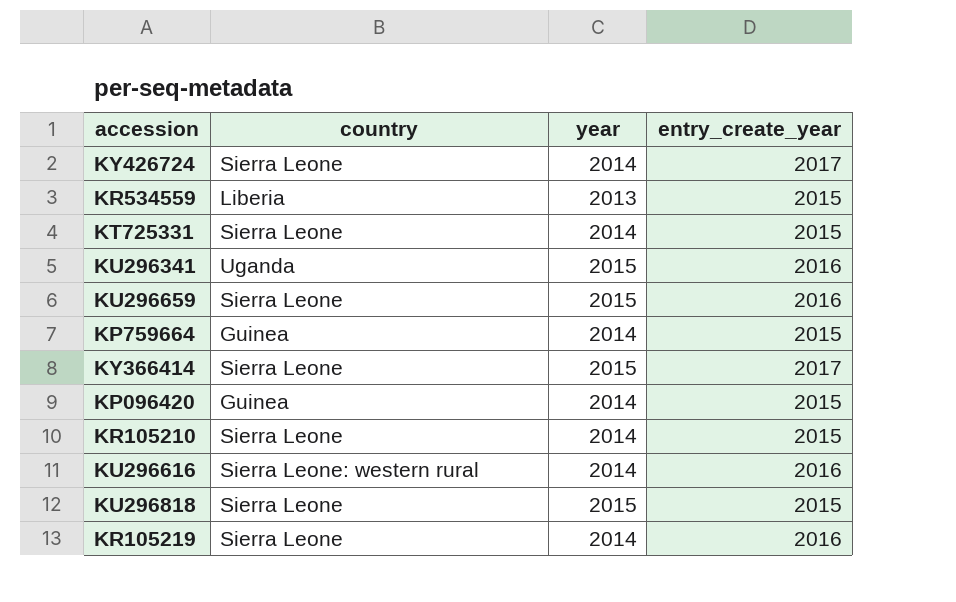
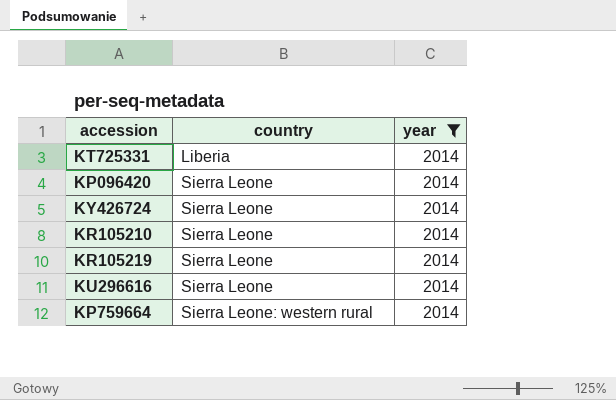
filter: none -> year = 2014
row order: none -> country ascending
column entry_create_year | position: 4 -> none
KT725331 | country: Sierra Leone -> Liberia
KP096420 | country: Guinea -> Sierra Leone
KU296616 | country: Sierra Leone: western rural -> Sierra Leone
KP759664 | country: Guinea -> Sierra Leone: western rural

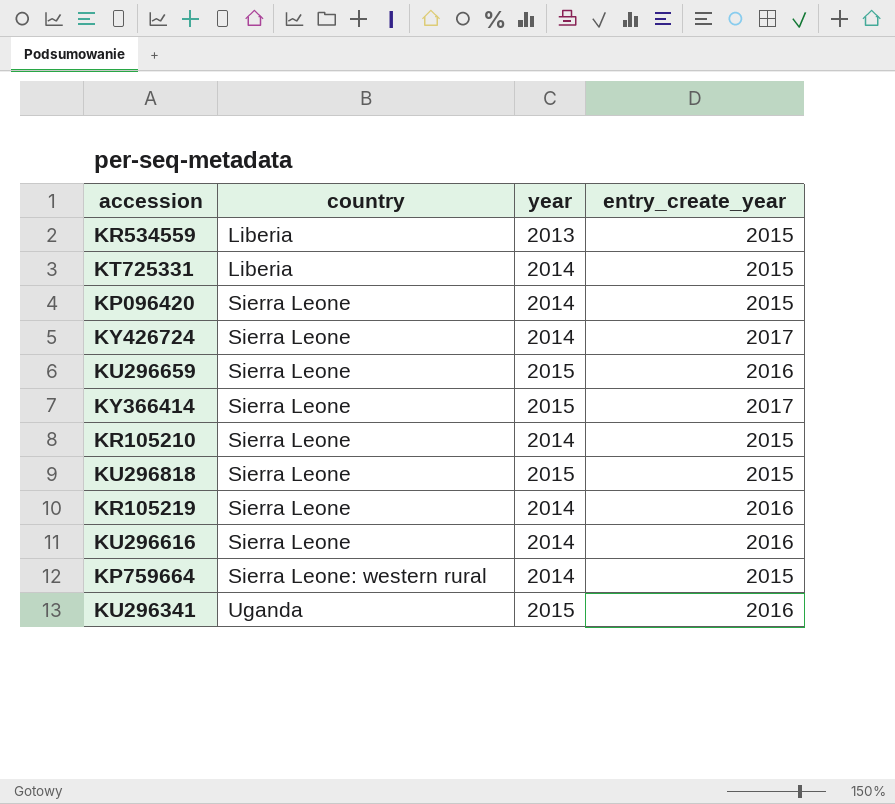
filter: year = 2014 -> none
column entry_create_year | position: none -> 4

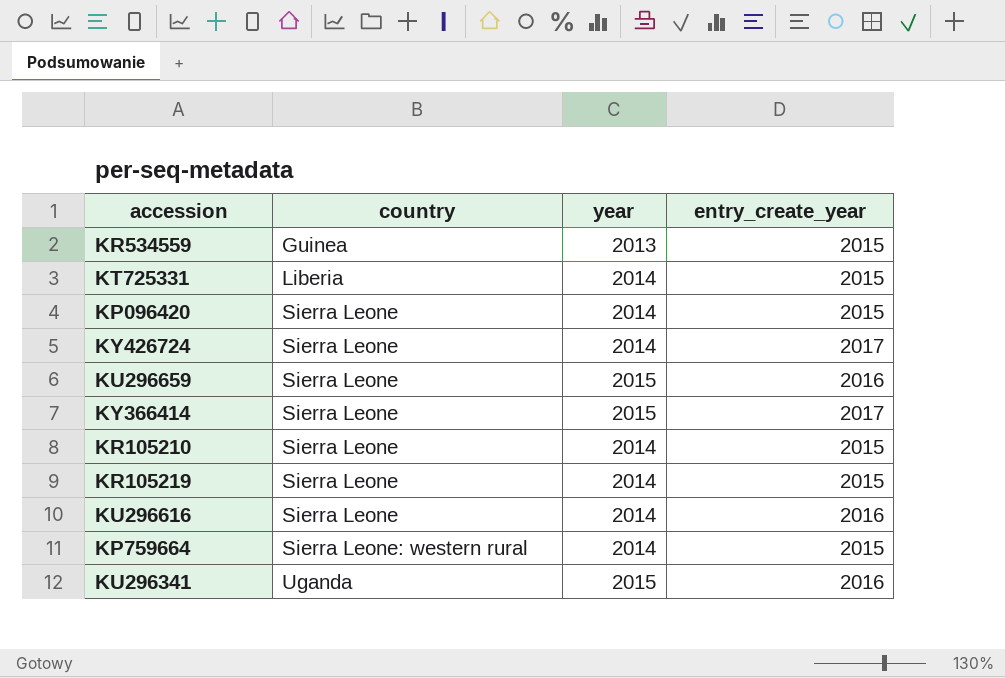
row KU296818: Sierra Leone | 2015 | 2015 -> none
KR534559 | country: Liberia -> Guinea
KR105219 | entry_create_year: 2016 -> 2015

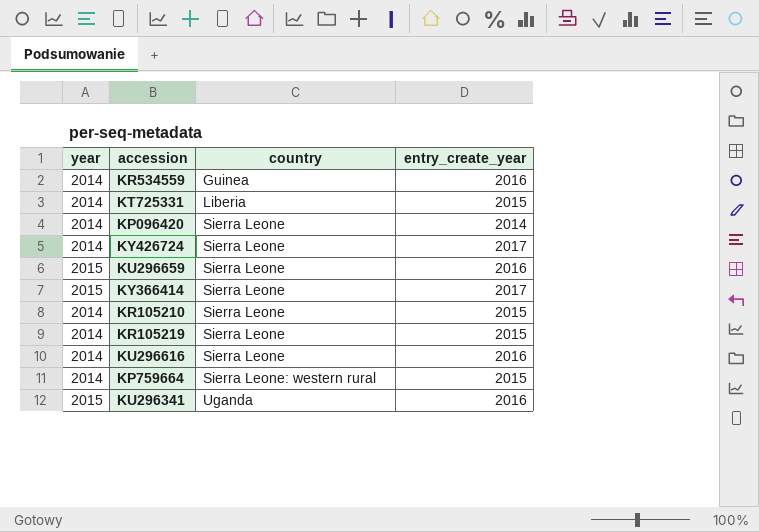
column year | position: 3 -> 1
KR534559 | year: 2013 -> 2014
KR534559 | entry_create_year: 2015 -> 2016
KP096420 | entry_create_year: 2015 -> 2014

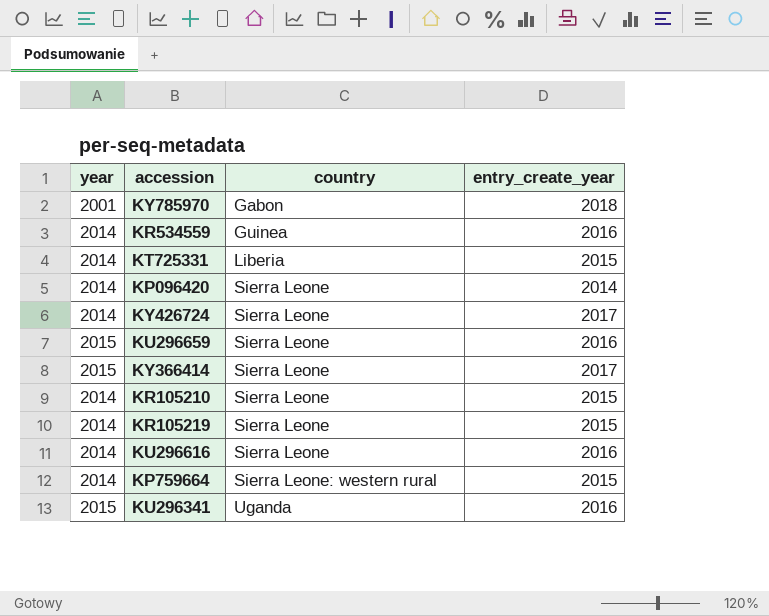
row KY785970: none -> 2001 | Gabon | 2018

